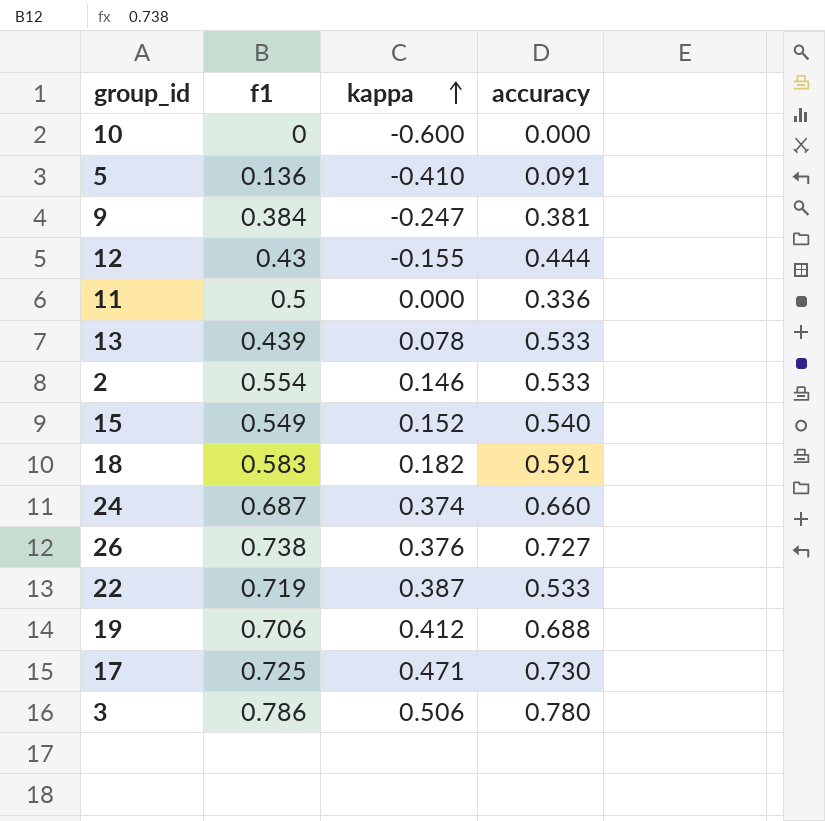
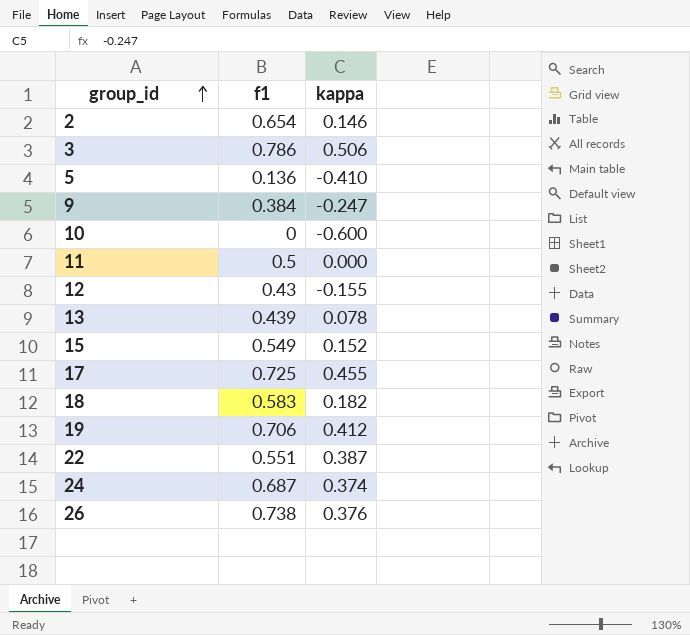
row order: kappa ascending -> group_id ascending
column accuracy | position: 4 -> none
2 | f1: 0.554 -> 0.654
17 | kappa: 0.471 -> 0.455
22 | f1: 0.719 -> 0.551

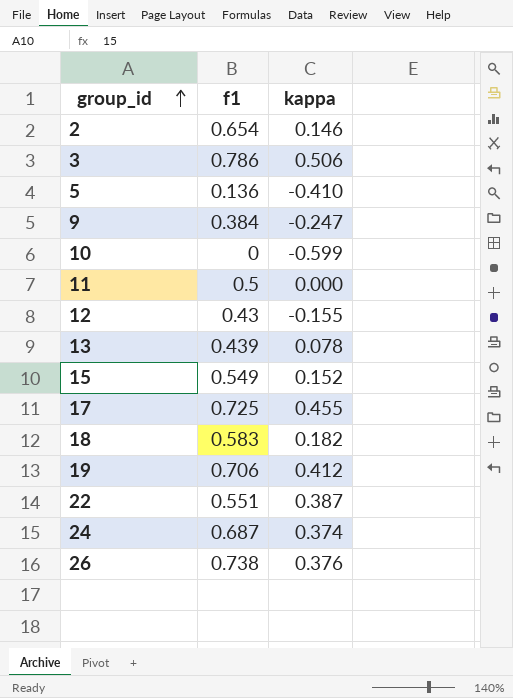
10 | kappa: -0.600 -> -0.599

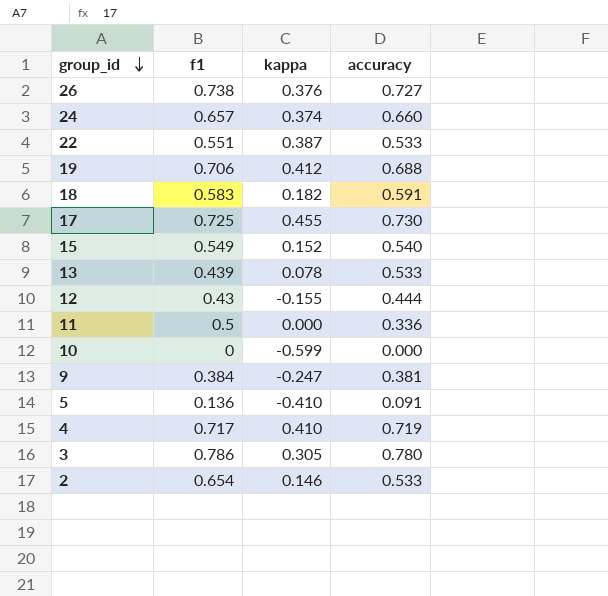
row order: group_id ascending -> group_id descending
column accuracy | position: none -> 4
24 | f1: 0.687 -> 0.657
row 4: none -> 0.717 | 0.410 | 0.719
3 | kappa: 0.506 -> 0.305

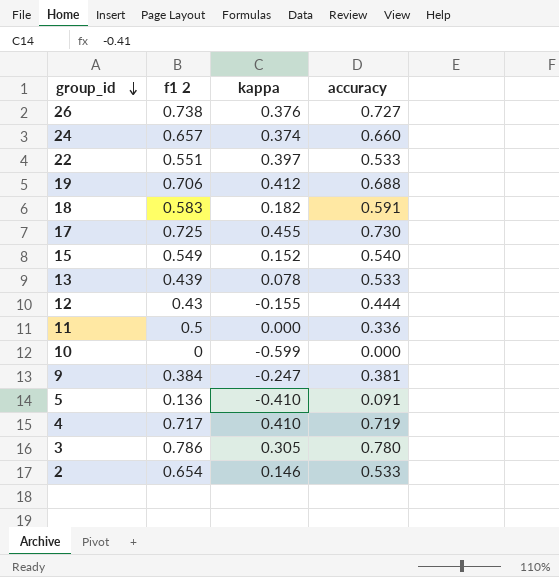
column name: f1 -> f1 2
22 | kappa: 0.387 -> 0.397

